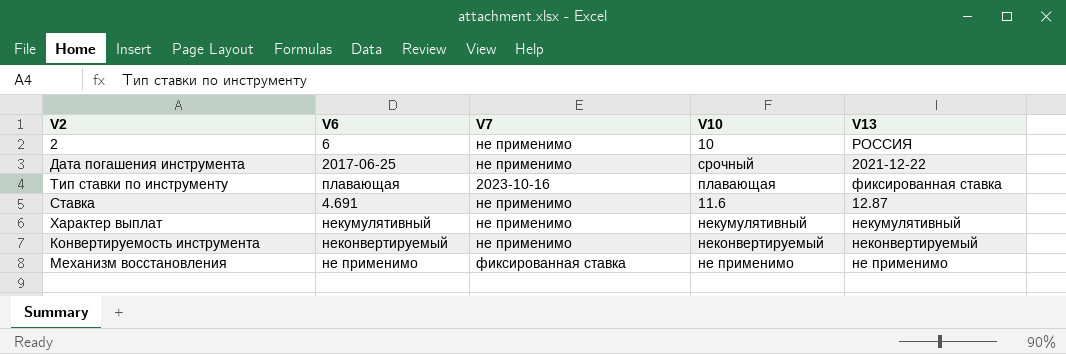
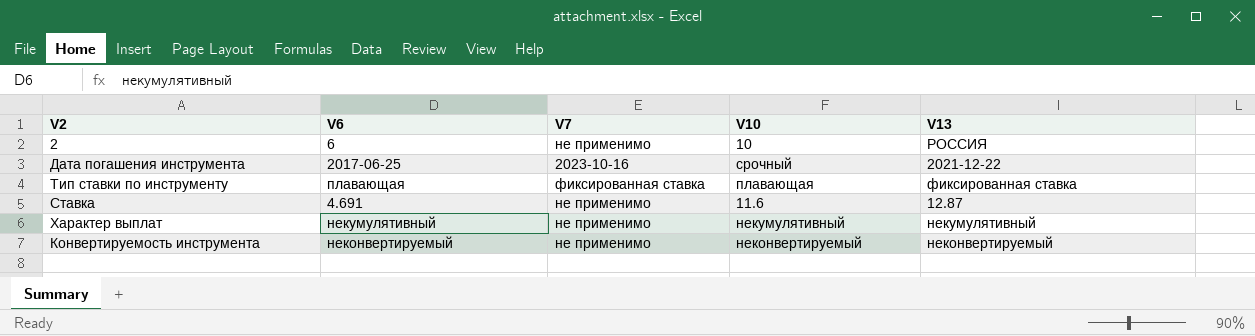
row Механизм восстановления: не применимо | фиксированная ставка | не применимо | не применимо -> none
Дата погашения инструмента | V7: не применимо -> 2023-10-16
Тип ставки по инструменту | V7: 2023-10-16 -> фиксированная ставка

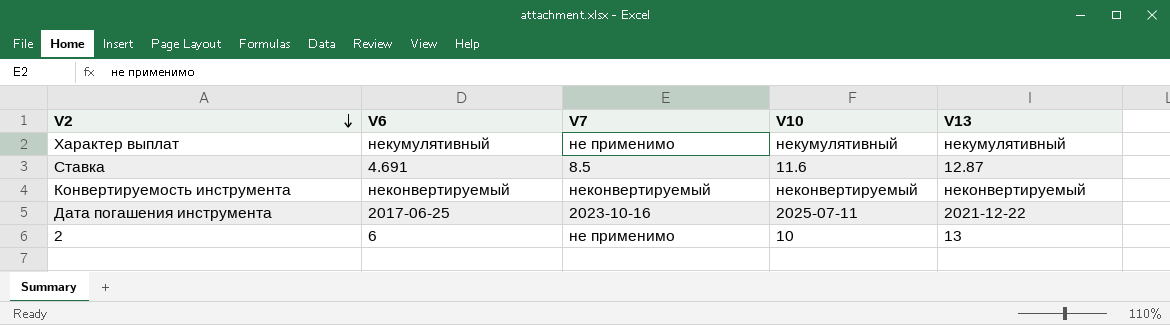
row order: none -> V2 descending
row Тип ставки по инструменту: плавающая | фиксированная ставка | плавающая | фиксированная ставка -> none
Ставка | V7: не применимо -> 8.5
Конвертируемость инструмента | V7: не применимо -> неконвертируемый
Дата погашения инструмента | V10: срочный -> 2025-07-11
2 | V13: РОССИЯ -> 13

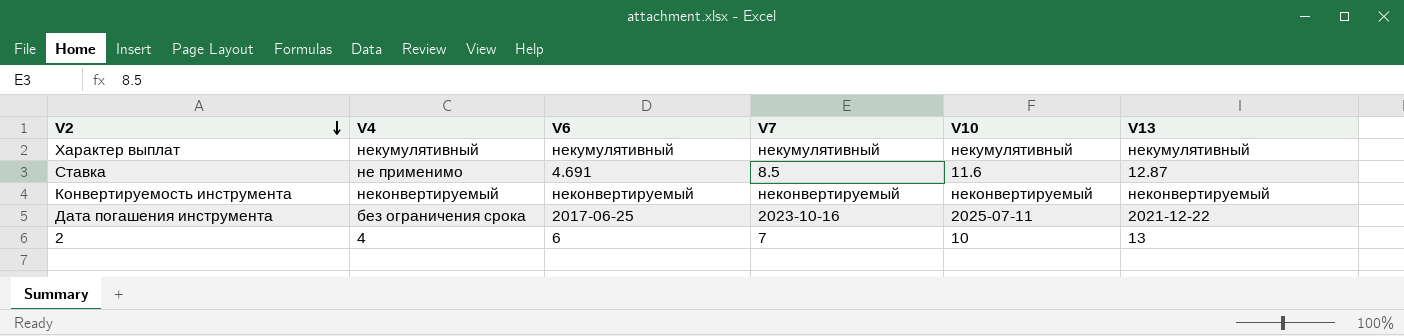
column V4 | position: none -> 2
Характер выплат | V7: не применимо -> некумулятивный
2 | V7: не применимо -> 7

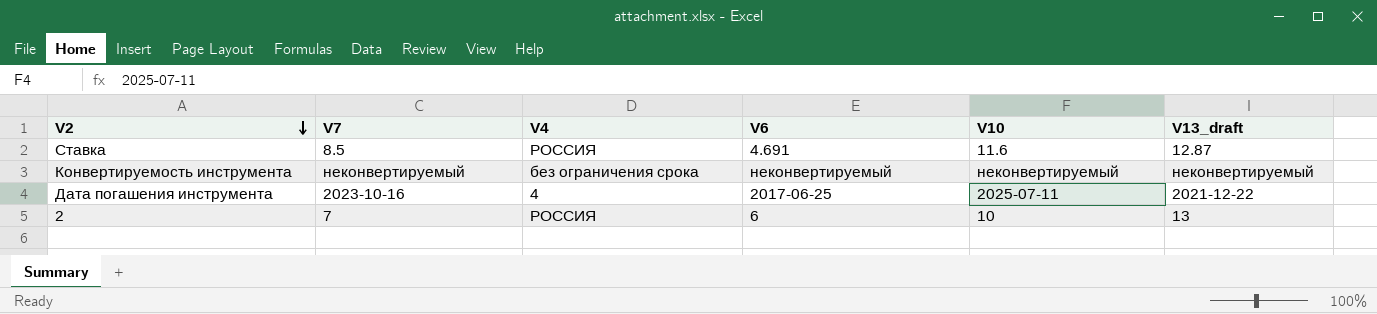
column V7 | position: 4 -> 2
column name: V13 -> V13_draft
row Характер выплат: некумулятивный | некумулятивный | некумулятивный | некумулятивный | некумулятивный -> none
Ставка | V4: не применимо -> РОССИЯ
Конвертируемость инструмента | V4: неконвертируемый -> без ограничения срока
Дата погашения инструмента | V4: без ограничения срока -> 4
2 | V4: 4 -> РОССИЯ

